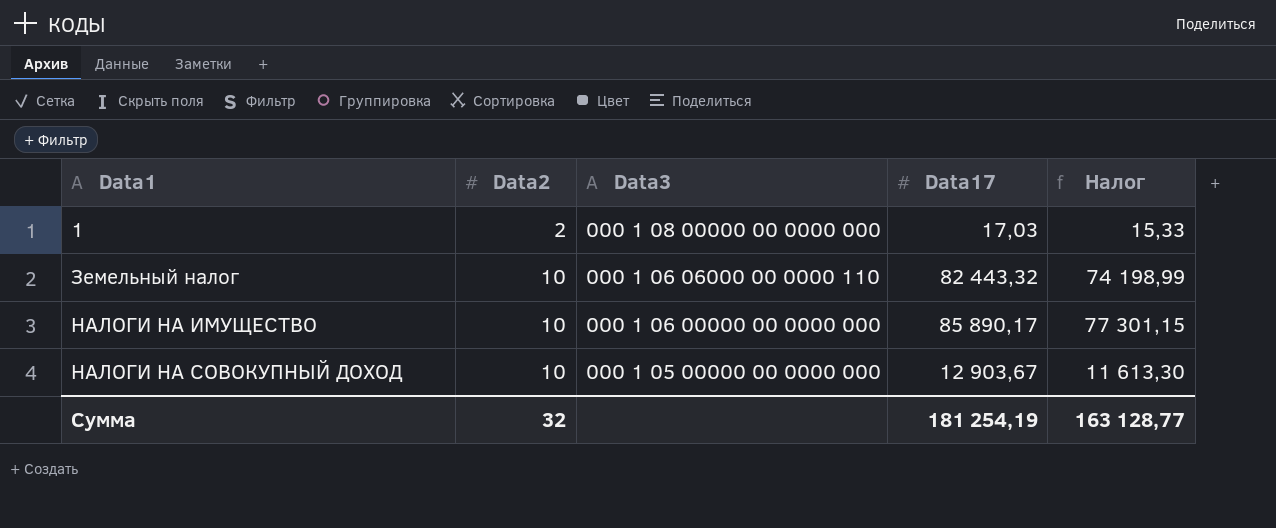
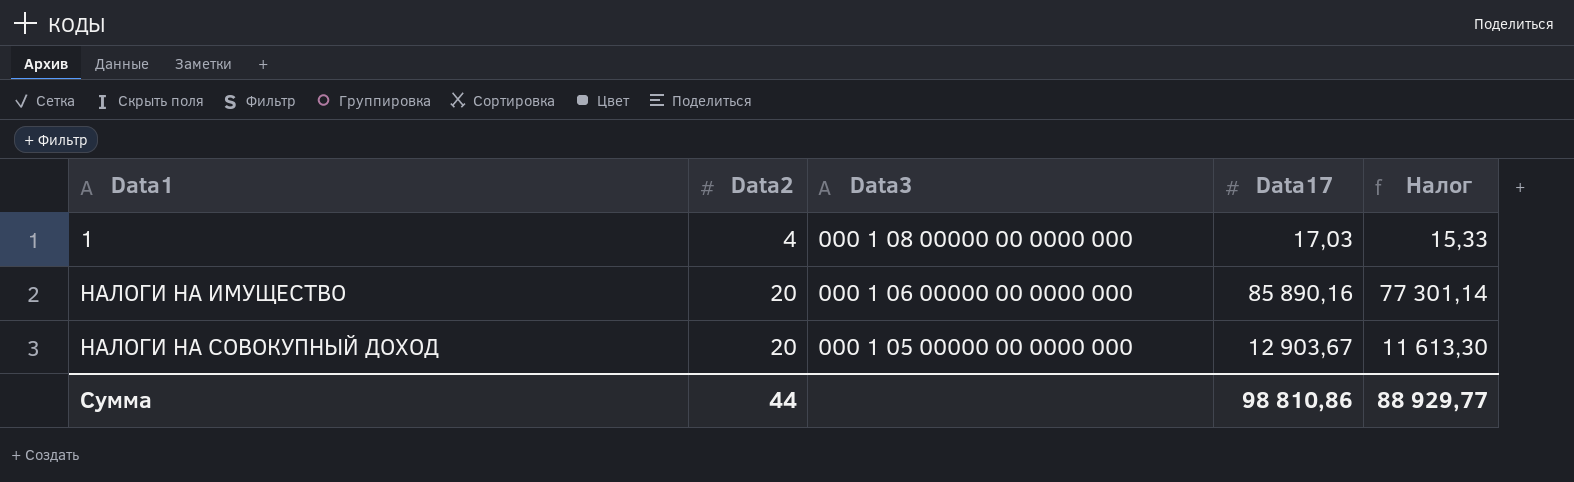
row Земельный налог: 10 | 000 1 06 06000 00 0000 110 | 82 443,32 | 74 198,99 -> none
1 | Data2: 2 -> 4
НАЛОГИ НА ИМУЩЕСТВО | Data2: 10 -> 20
НАЛОГИ НА ИМУЩЕСТВО | Data17: 85 890,17 -> 85 890,16
НАЛОГИ НА ИМУЩЕСТВО | Налог: 77 301,15 -> 77 301,14
НАЛОГИ НА СОВОКУПНЫЙ ДОХОД | Data2: 10 -> 20
Сумма | Data2: 32 -> 44
Сумма | Data17: 181 254,19 -> 98 810,86
Сумма | Налог: 163 128,77 -> 88 929,77

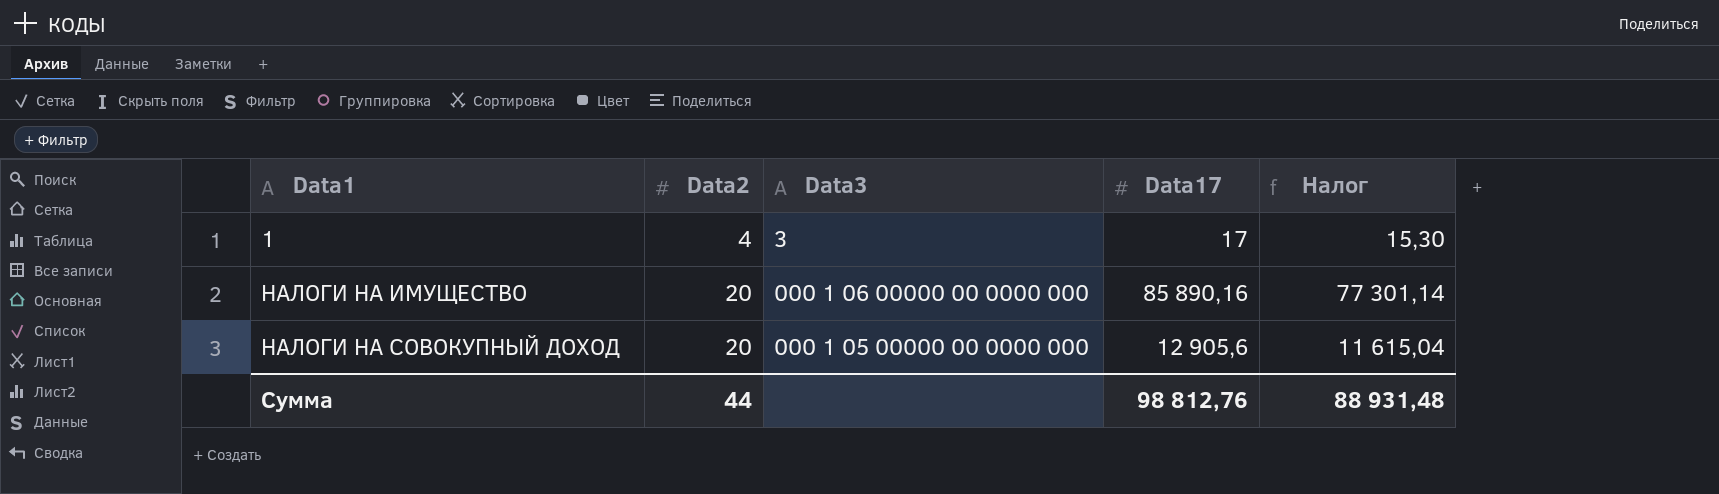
1 | Data3: 000 1 08 00000 00 0000 000 -> 3
1 | Data17: 17,03 -> 17
1 | Налог: 15,33 -> 15,30
НАЛОГИ НА СОВОКУПНЫЙ ДОХОД | Data17: 12 903,67 -> 12 905,6
НАЛОГИ НА СОВОКУПНЫЙ ДОХОД | Налог: 11 613,30 -> 11 615,04
Сумма | Data17: 98 810,86 -> 98 812,76
Сумма | Налог: 88 929,77 -> 88 931,48

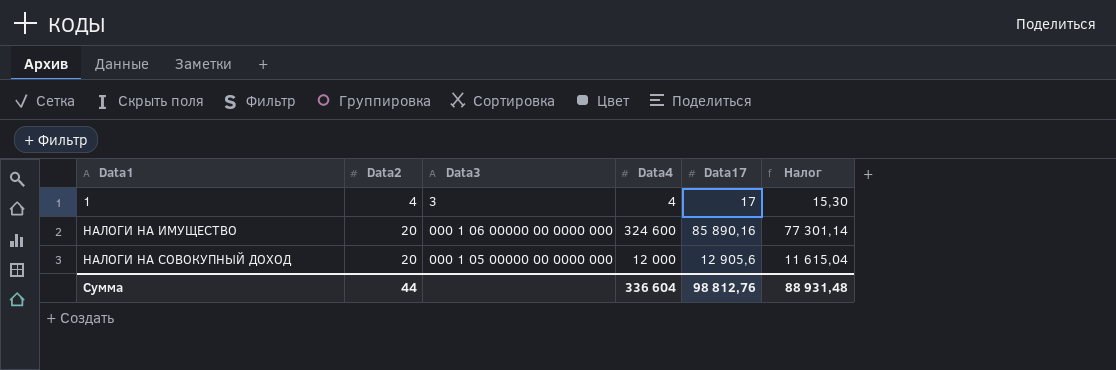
column Data4 | position: none -> 4

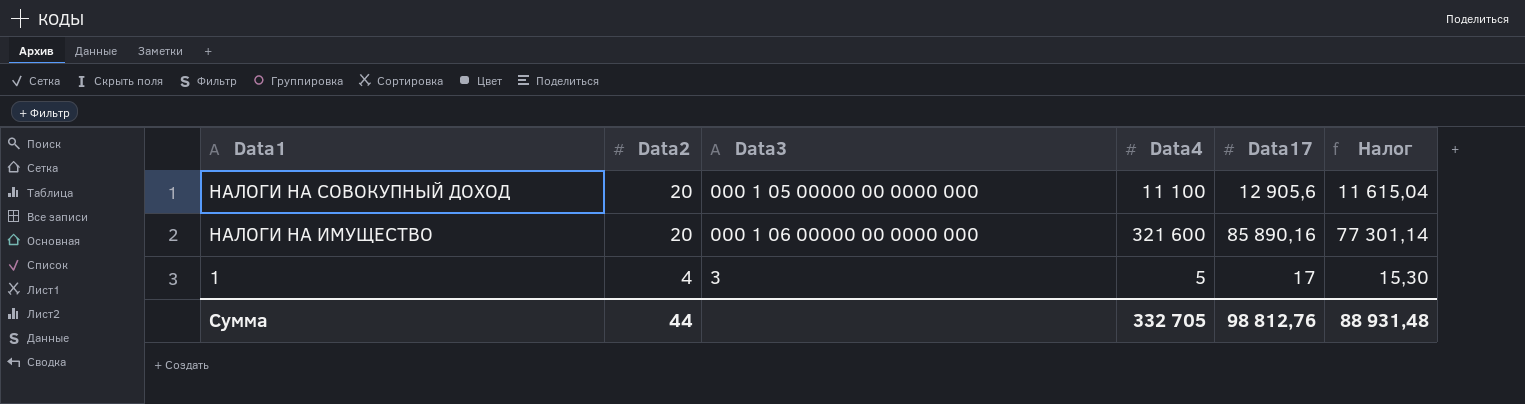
row order: Data1 ascending -> Data1 descending
НАЛОГИ НА СОВОКУПНЫЙ ДОХОД | Data4: 12 000 -> 11 100
НАЛОГИ НА ИМУЩЕСТВО | Data4: 324 600 -> 321 600
1 | Data4: 4 -> 5
Сумма | Data4: 336 604 -> 332 705

